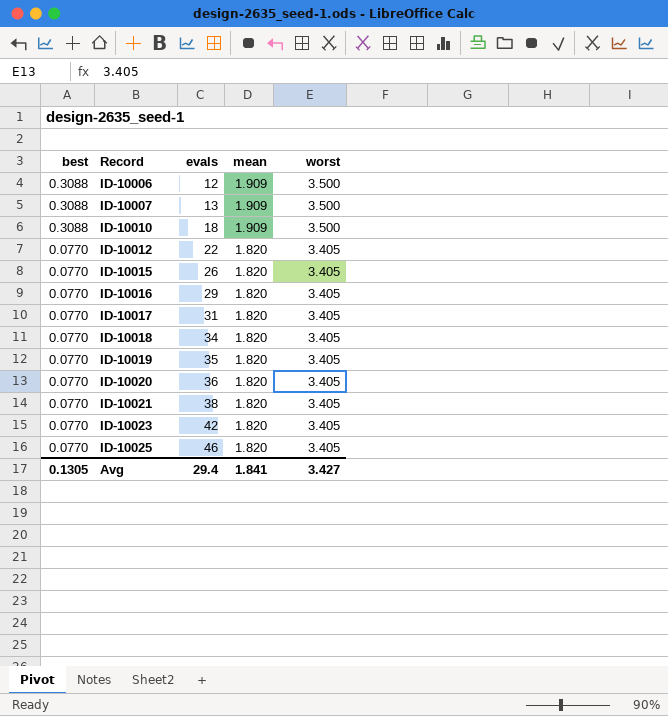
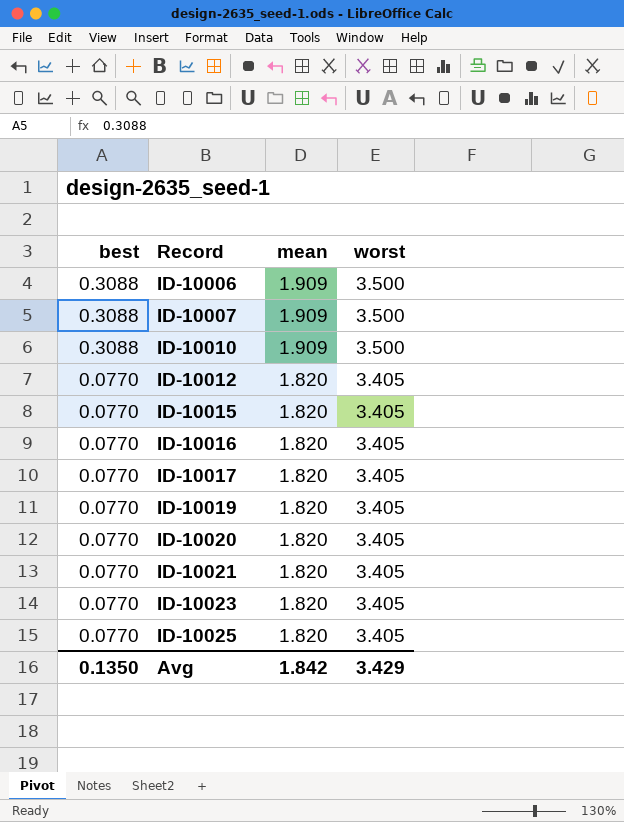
column evals | position: 3 -> none
row ID-10018: 0.0770 | 34 | 1.820 | 3.405 -> none
Avg | best: 0.1305 -> 0.1350
Avg | mean: 1.841 -> 1.842
Avg | worst: 3.427 -> 3.429

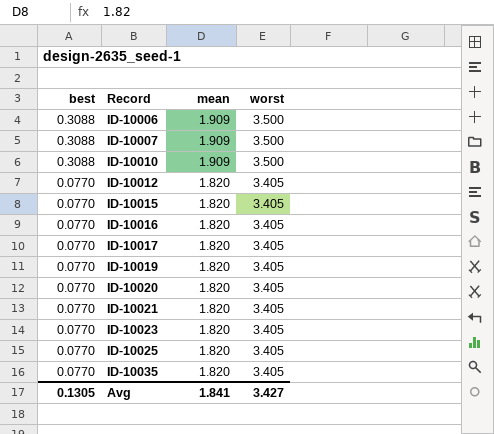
row ID-10035: none -> 0.0770 | 1.820 | 3.405
Avg | best: 0.1350 -> 0.1305
Avg | mean: 1.842 -> 1.841
Avg | worst: 3.429 -> 3.427

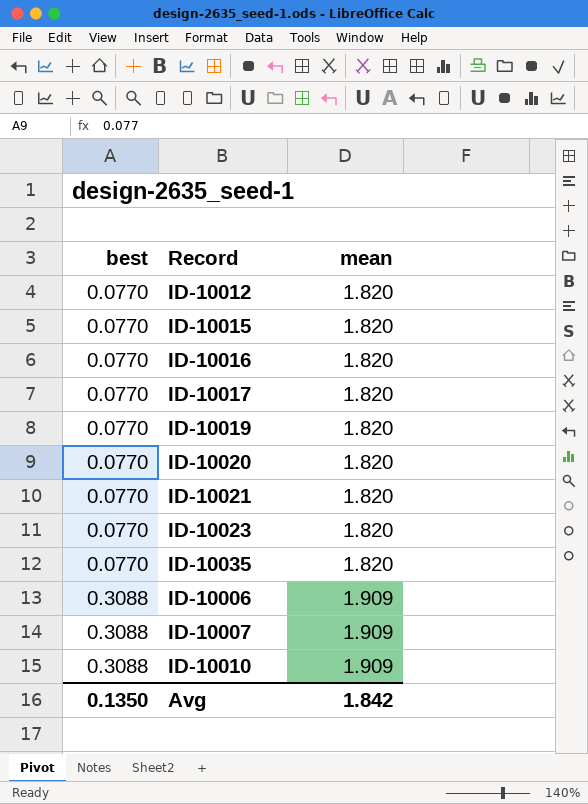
row order: best descending -> best ascending
column worst | position: 4 -> none
row ID-10025: 0.0770 | 1.820 | 3.405 -> none
Avg | best: 0.1305 -> 0.1350
Avg | mean: 1.841 -> 1.842

